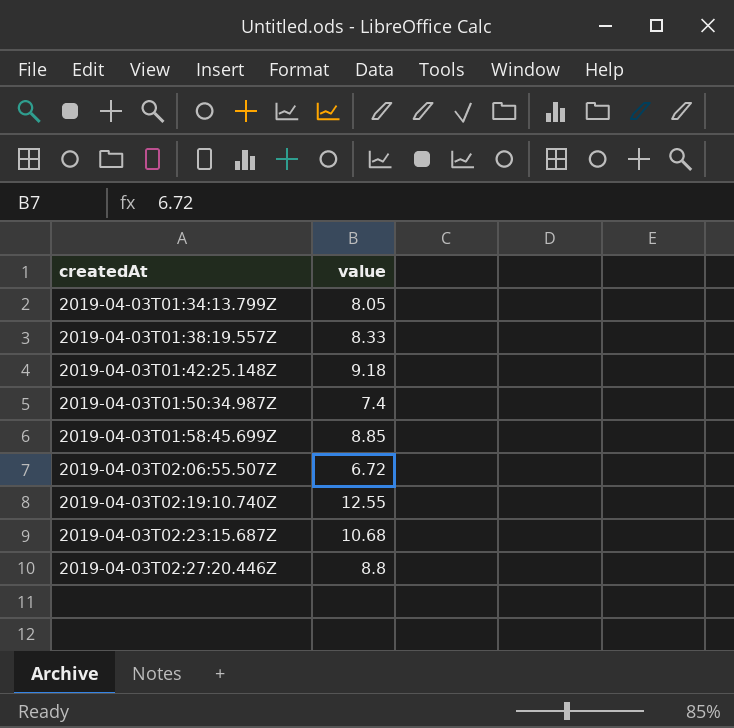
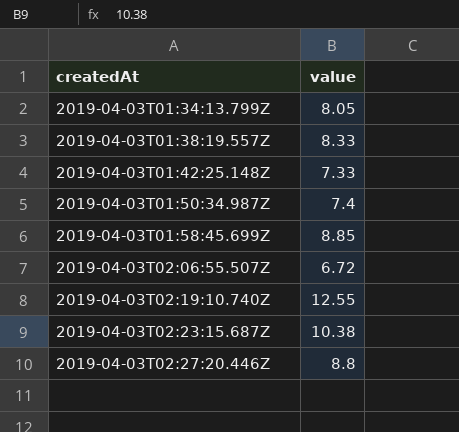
2019-04-03T01:42:25.148Z | value: 9.18 -> 7.33
2019-04-03T02:23:15.687Z | value: 10.68 -> 10.38

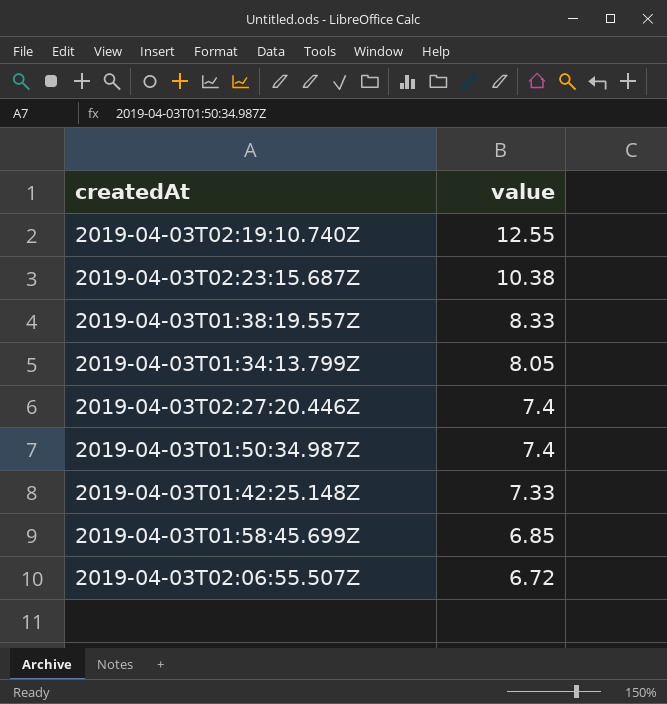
row order: createdAt ascending -> value descending
2019-04-03T02:27:20.446Z | value: 8.8 -> 7.4
2019-04-03T01:58:45.699Z | value: 8.85 -> 6.85

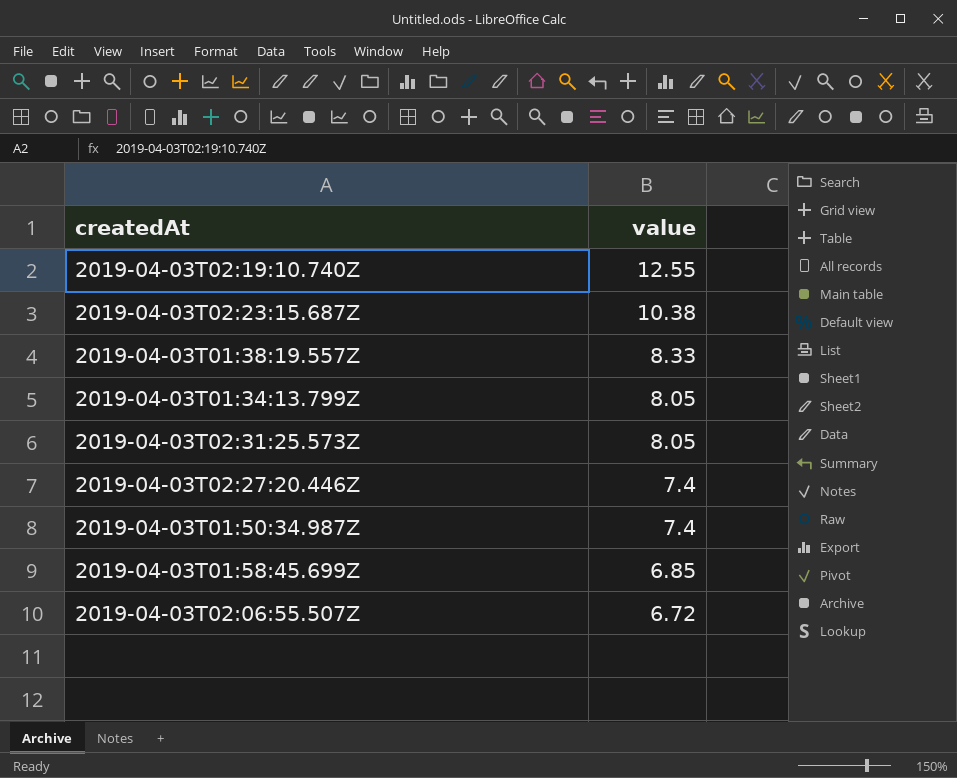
row 2019-04-03T01:42:25.148Z: 7.33 -> none
row 2019-04-03T02:31:25.573Z: none -> 8.05

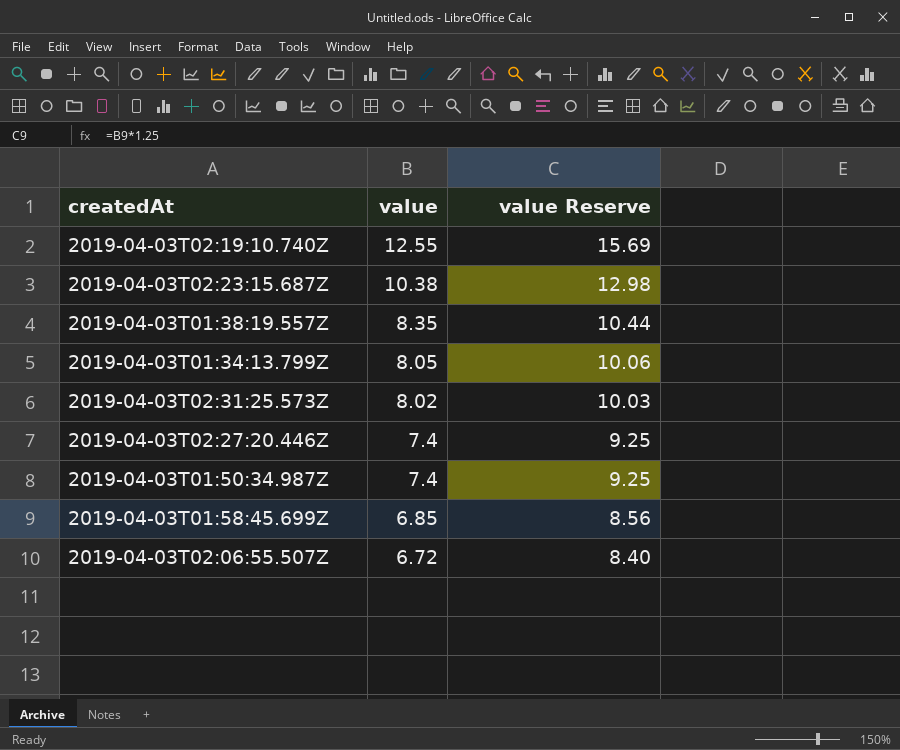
column value Reserve | formula: none -> [value] * 1.25
2019-04-03T01:38:19.557Z | value: 8.33 -> 8.35
2019-04-03T02:31:25.573Z | value: 8.05 -> 8.02

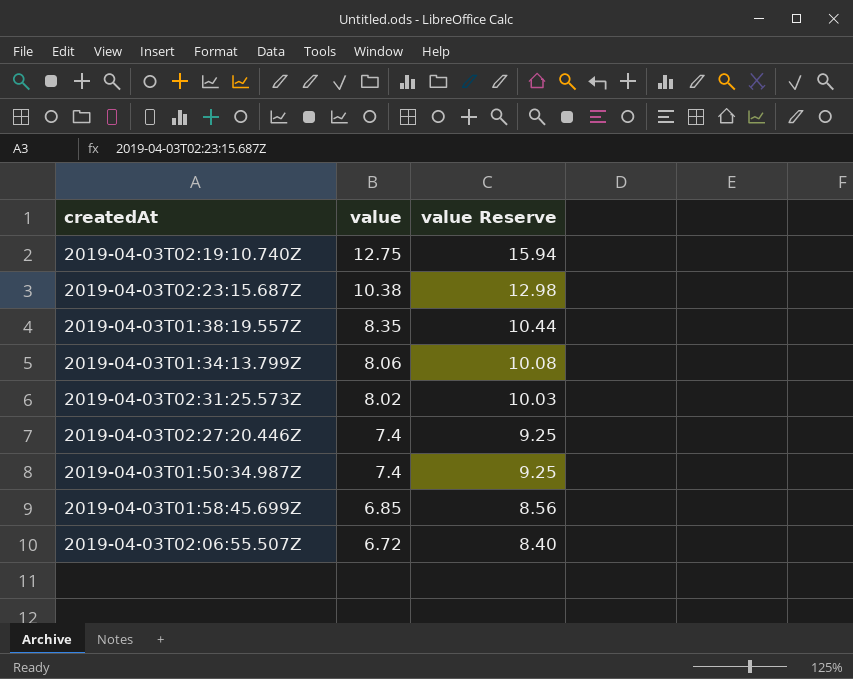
2019-04-03T02:19:10.740Z | value: 12.55 -> 12.75
2019-04-03T02:19:10.740Z | value Reserve: 15.69 -> 15.94
2019-04-03T01:34:13.799Z | value: 8.05 -> 8.06
2019-04-03T01:34:13.799Z | value Reserve: 10.06 -> 10.08

